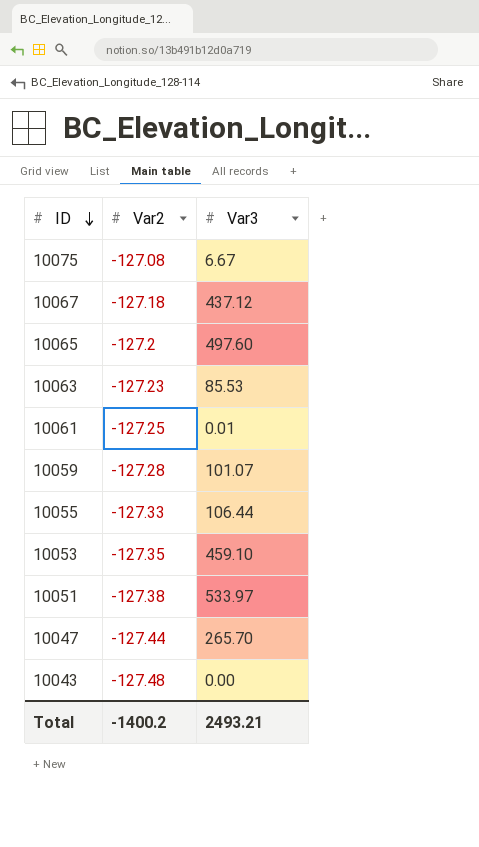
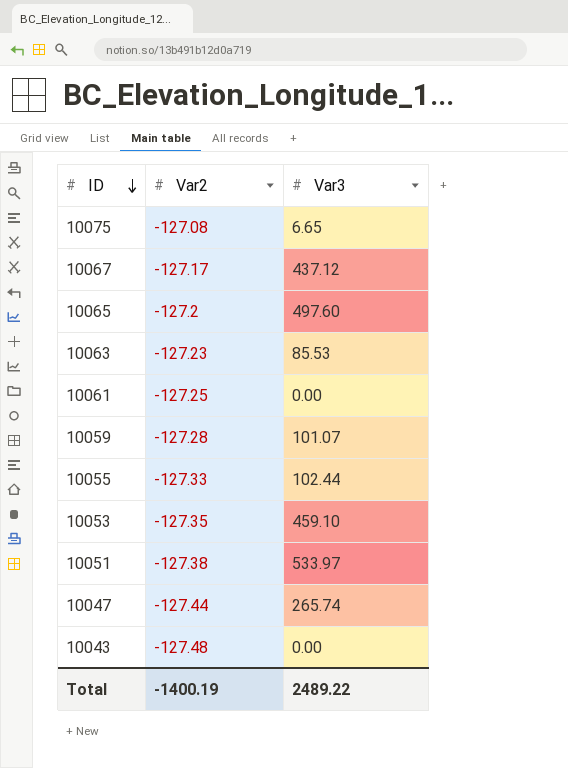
10075 | Var3: 6.67 -> 6.65
10067 | Var2: -127.18 -> -127.17
10061 | Var3: 0.01 -> 0.00
10055 | Var3: 106.44 -> 102.44
10047 | Var3: 265.70 -> 265.74
Total | Var2: -1400.2 -> -1400.19
Total | Var3: 2493.21 -> 2489.22

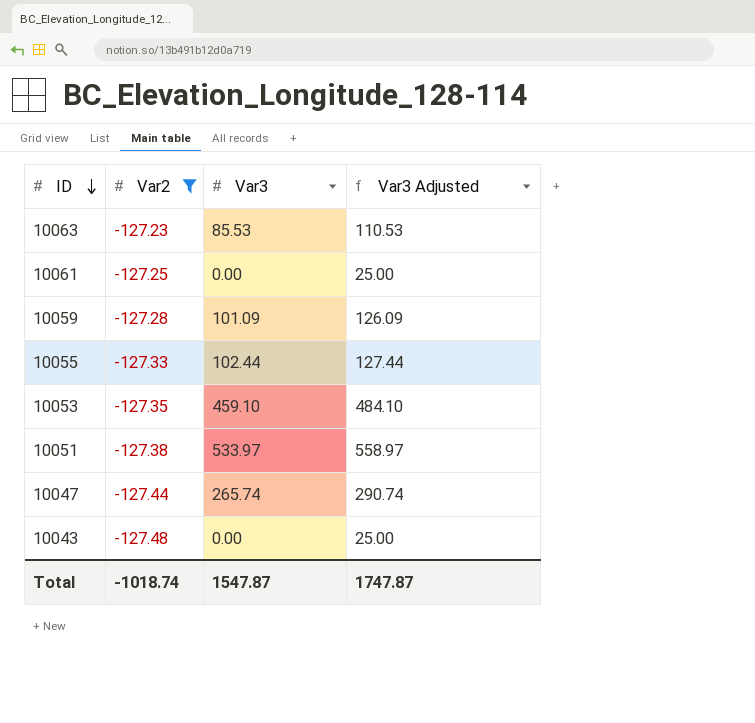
filter: none -> Var2 <= -127.23
column Var3 Adjusted | formula: none -> [Var3] + 25
10059 | Var3: 101.07 -> 101.09
Total | Var2: -1400.19 -> -1018.74
Total | Var3: 2489.22 -> 1547.87

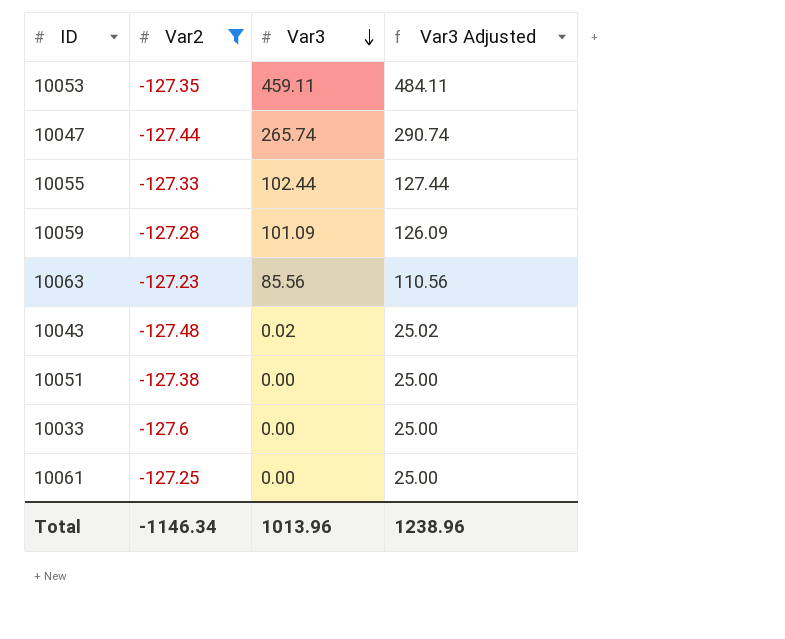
row order: ID descending -> Var3 descending
10053 | Var3: 459.10 -> 459.11
10053 | Var3 Adjusted: 484.10 -> 484.11
10063 | Var3: 85.53 -> 85.56
10063 | Var3 Adjusted: 110.53 -> 110.56
10043 | Var3: 0.00 -> 0.02
10043 | Var3 Adjusted: 25.00 -> 25.02
10051 | Var3: 533.97 -> 0.00
10051 | Var3 Adjusted: 558.97 -> 25.00
row 10033: none -> -127.6 | 0.00 | 25.00
Total | Var2: -1018.74 -> -1146.34
Total | Var3: 1547.87 -> 1013.96
Total | Var3 Adjusted: 1747.87 -> 1238.96

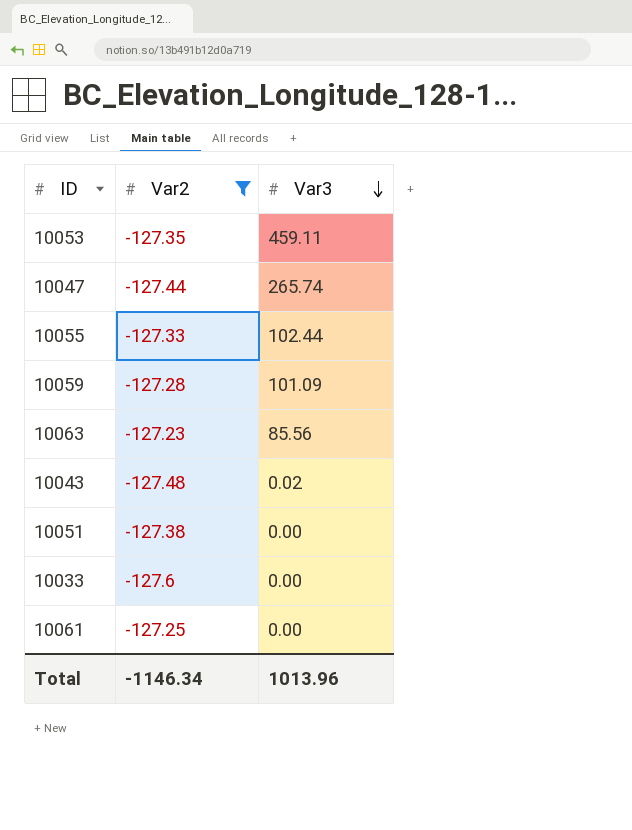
column Var3 Adjusted | formula: [Var3] + 25 -> none

